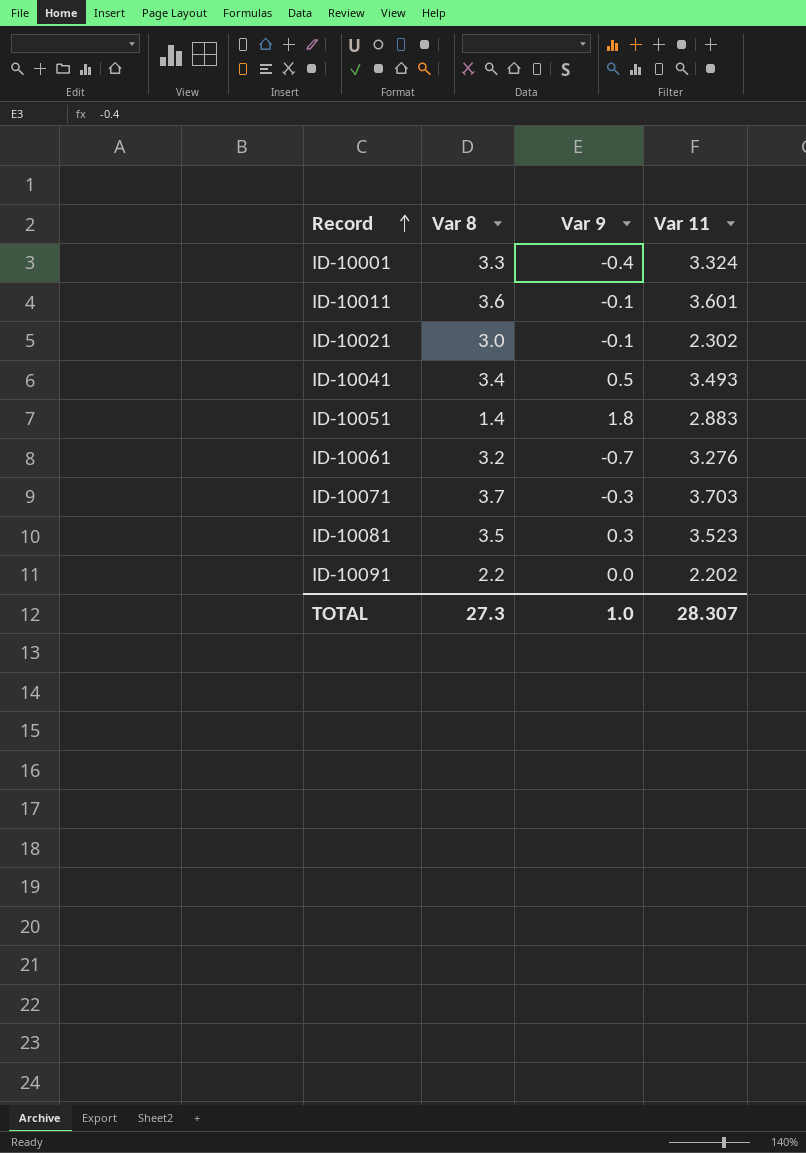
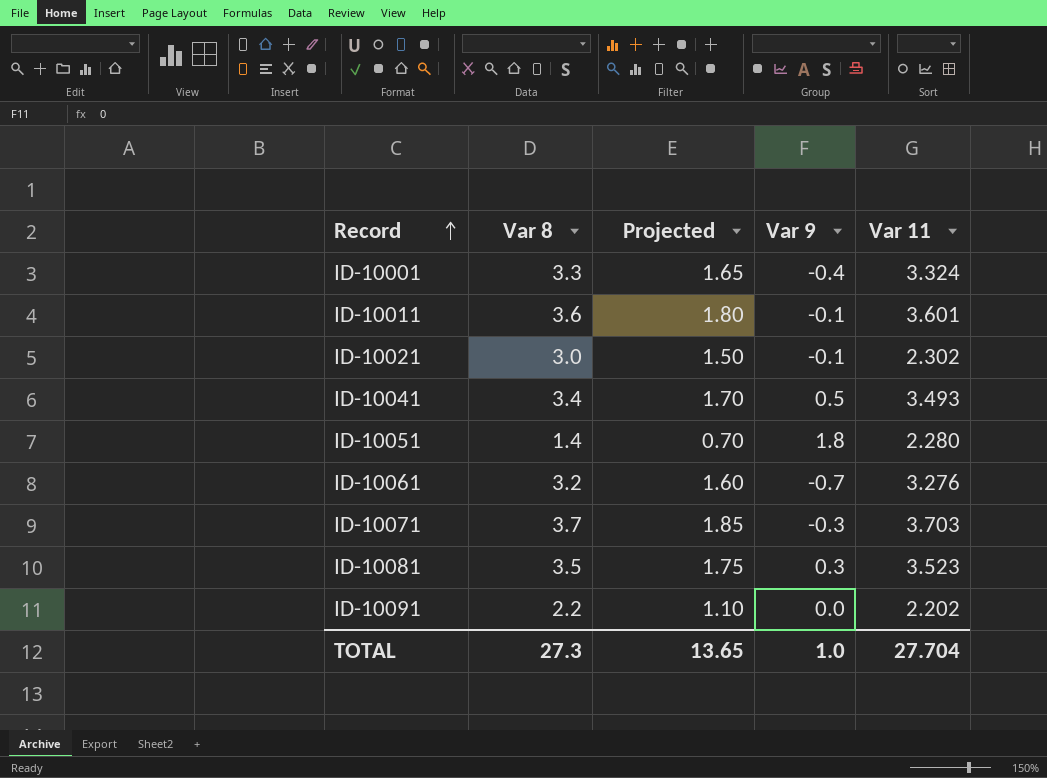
column Projected | formula: none -> [Var 8] * 0.5
ID-10051 | Var 11: 2.883 -> 2.280
TOTAL | Var 11: 28.307 -> 27.704

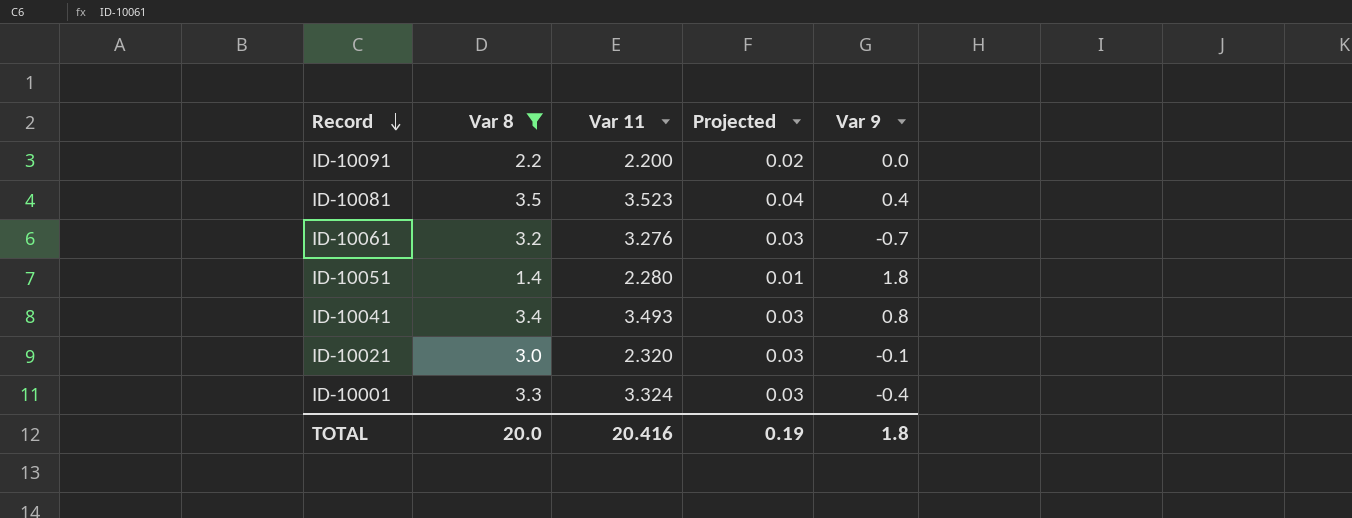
filter: none -> Var 8 <= 3.5
row order: Record ascending -> Record descending
column Var 11 | position: 5 -> 3
column Projected | formula: [Var 8] * 0.5 -> [Var 8] * 0.01
ID-10091 | Var 11: 2.202 -> 2.200
ID-10081 | Var 9: 0.3 -> 0.4
ID-10041 | Var 9: 0.5 -> 0.8
ID-10021 | Var 11: 2.302 -> 2.320
TOTAL | Var 8: 27.3 -> 20.0
TOTAL | Var 11: 27.704 -> 20.416
TOTAL | Projected: 13.65 -> 0.19
TOTAL | Var 9: 1.0 -> 1.8

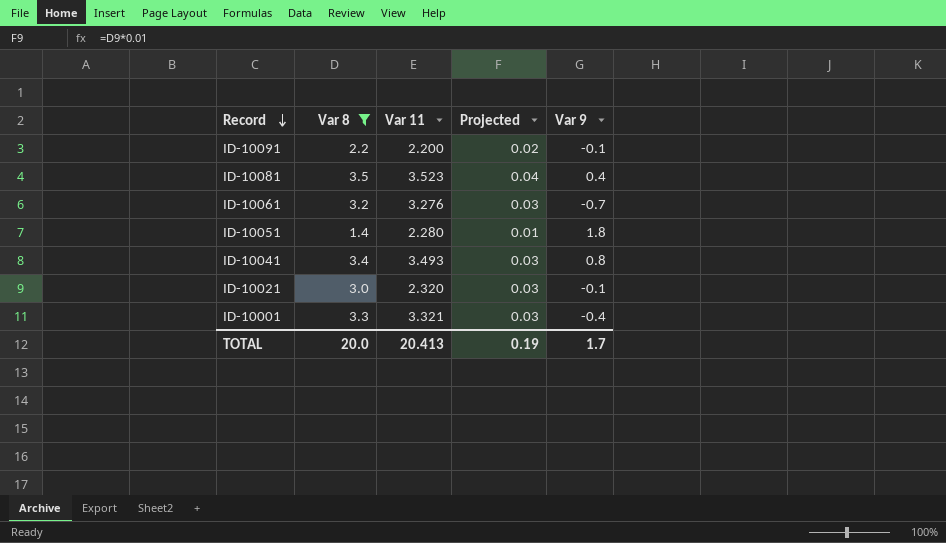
ID-10091 | Var 9: 0.0 -> -0.1
ID-10001 | Var 11: 3.324 -> 3.321
TOTAL | Var 11: 20.416 -> 20.413
TOTAL | Var 9: 1.8 -> 1.7

